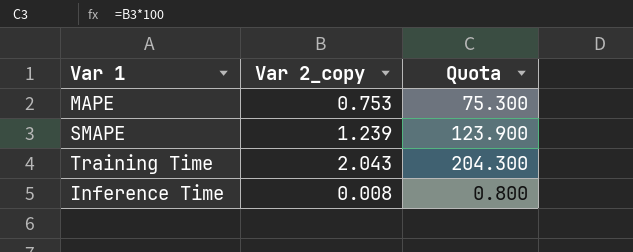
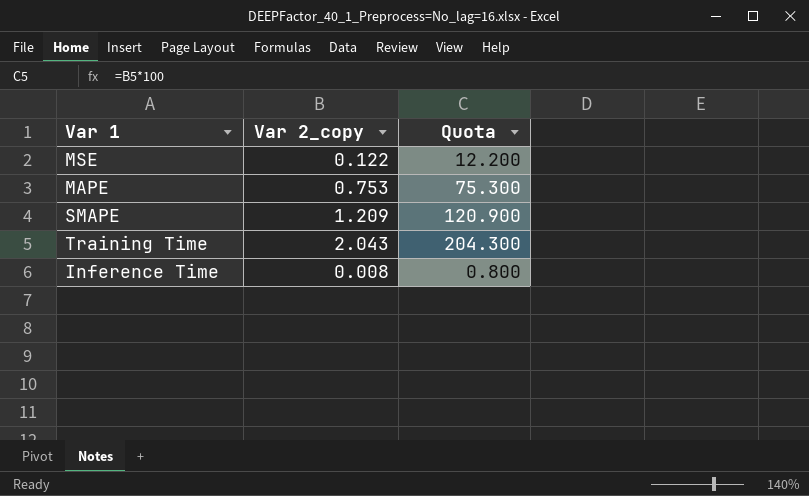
row MSE: none -> 0.122 | 12.200
SMAPE | Var 2_copy: 1.239 -> 1.209
SMAPE | Quota: 123.900 -> 120.900

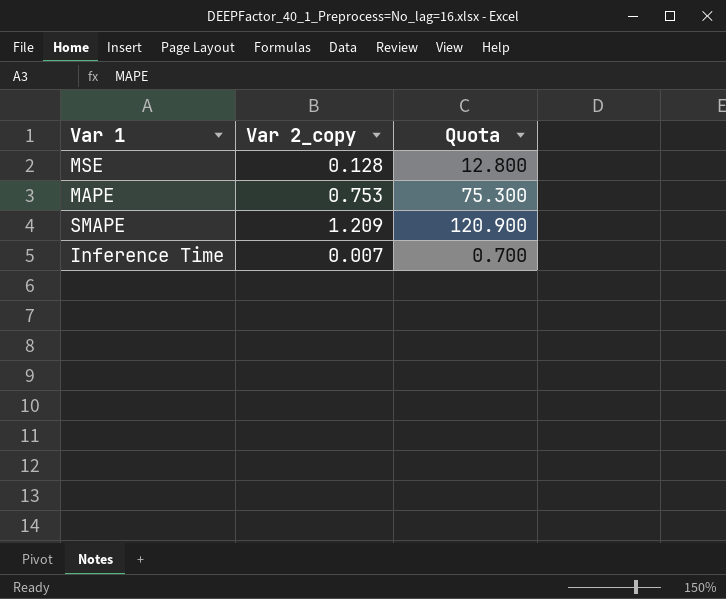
row Training Time: 2.043 | 204.300 -> none
MSE | Var 2_copy: 0.122 -> 0.128
MSE | Quota: 12.200 -> 12.800
Inference Time | Var 2_copy: 0.008 -> 0.007
Inference Time | Quota: 0.800 -> 0.700

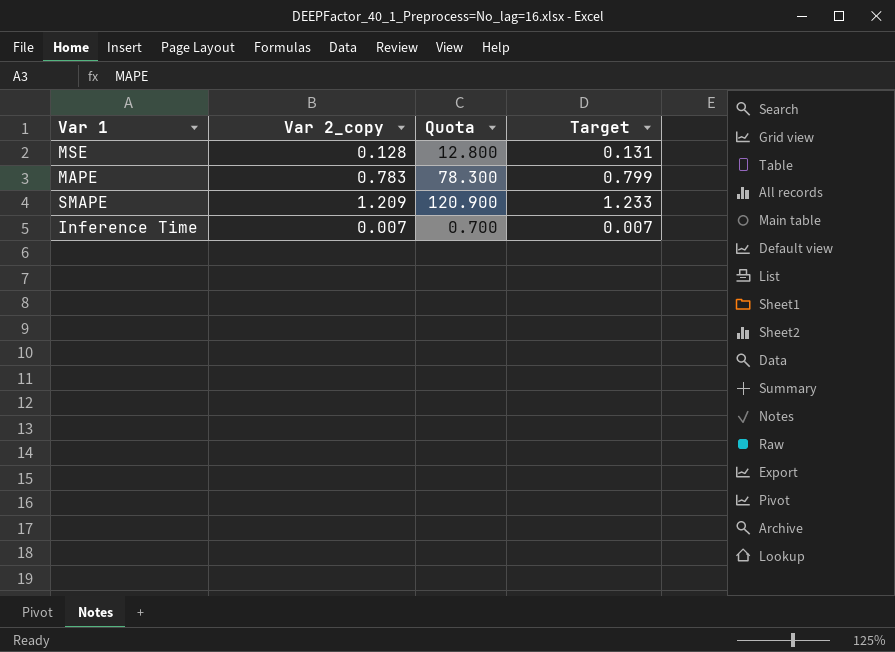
column Target | formula: none -> [Var 2_copy] * 1.02
MAPE | Var 2_copy: 0.753 -> 0.783
MAPE | Quota: 75.300 -> 78.300

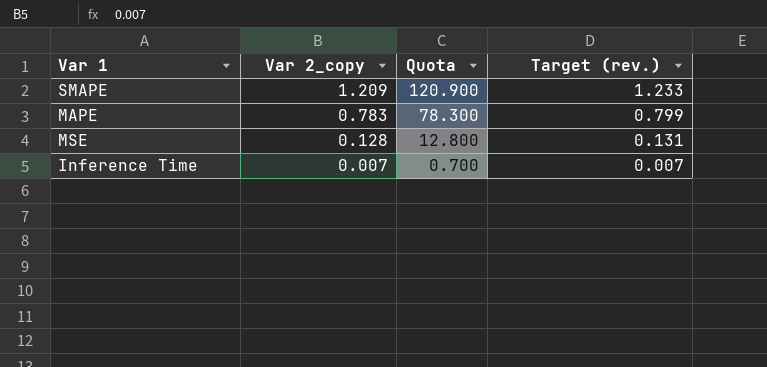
row order: none -> Var 2_copy descending
column name: Target -> Target (rev.)

